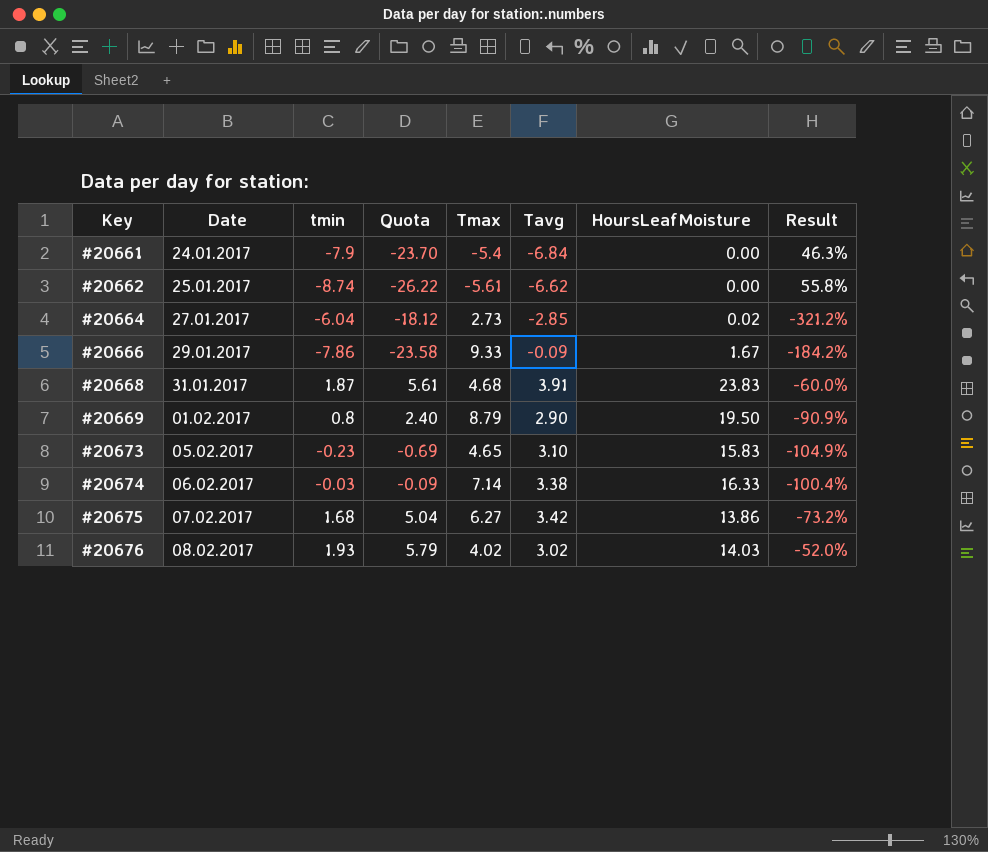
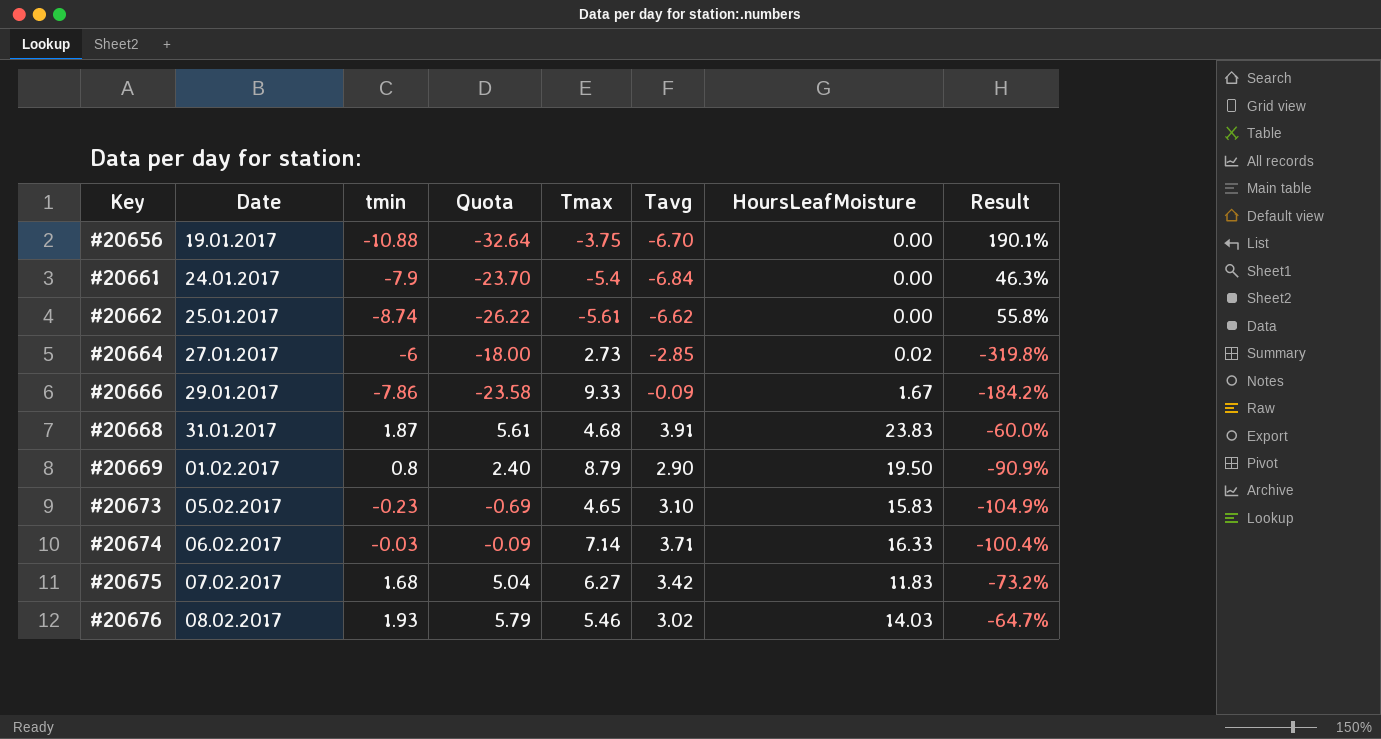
row #20656: none -> 19.01.2017 | -10.88 | -32.64 | -3.75 | -6.70 | 0.00 | 190.1%
#20664 | tmin: -6.04 -> -6
#20664 | Quota: -18.12 -> -18.00
#20664 | Result: -321.2% -> -319.8%
#20674 | Tavg: 3.38 -> 3.71
#20675 | HoursLeafMoisture: 13.86 -> 11.83
#20676 | Tmax: 4.02 -> 5.46
#20676 | Result: -52.0% -> -64.7%

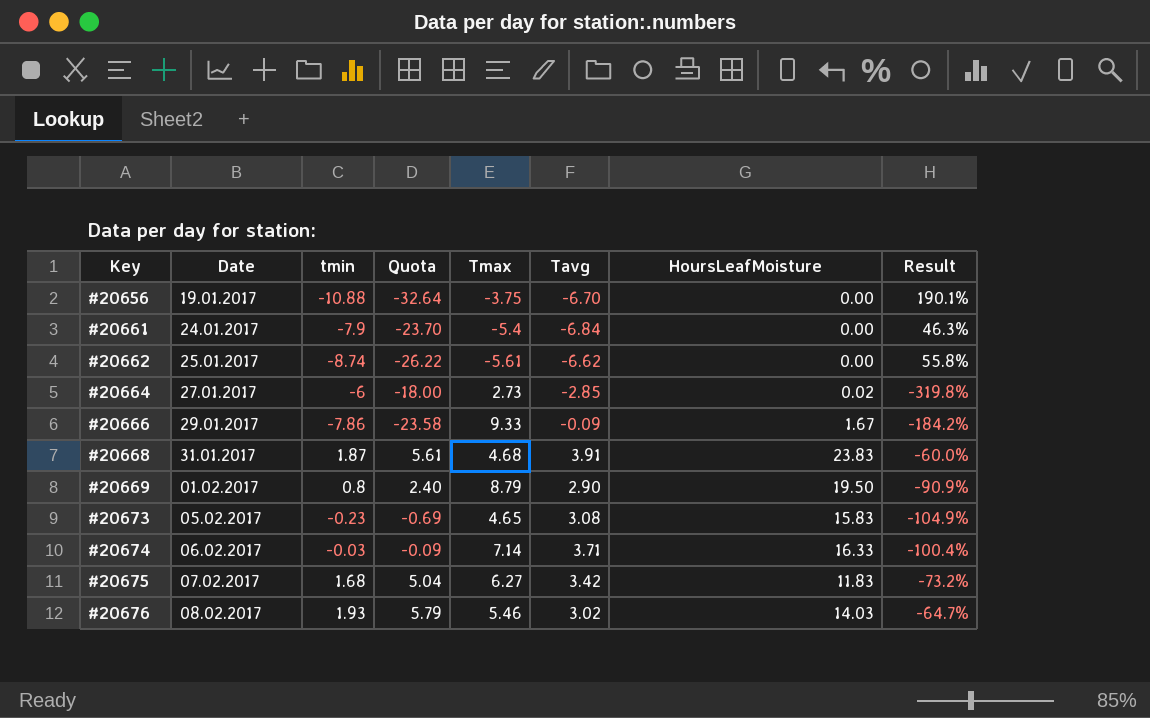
#20673 | Tavg: 3.10 -> 3.08

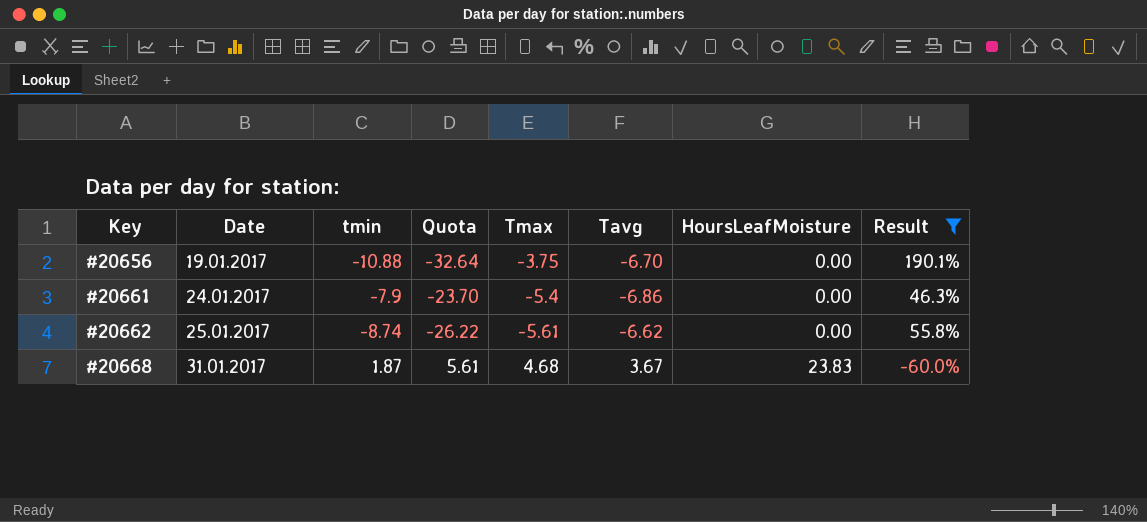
filter: none -> Result >= -60.0%
#20661 | Tavg: -6.84 -> -6.86
#20668 | Tavg: 3.91 -> 3.67

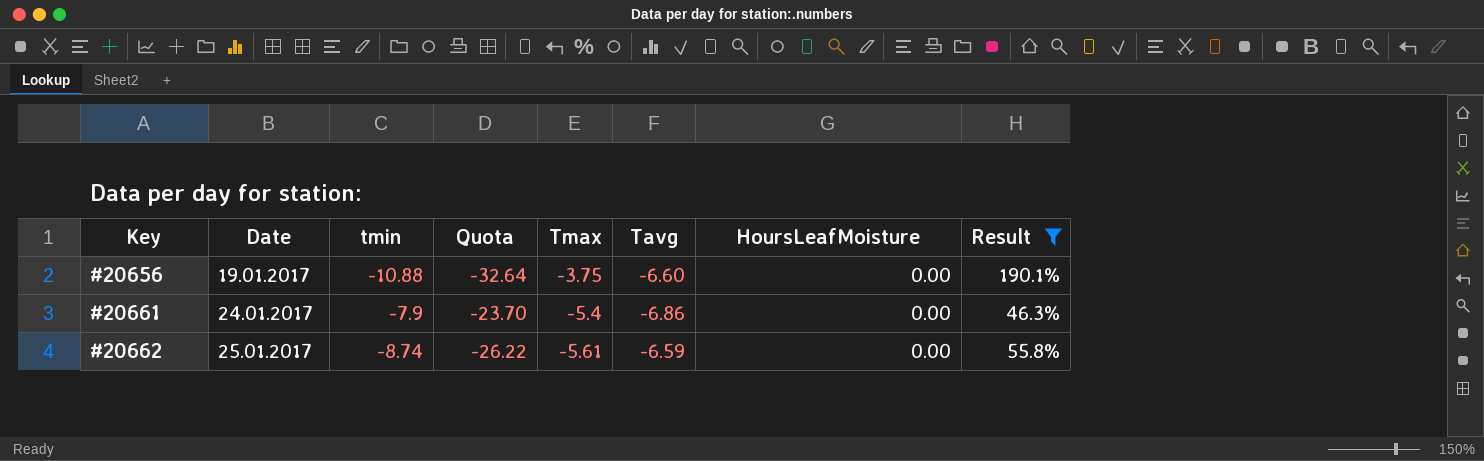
row #20668: 31.01.2017 | 1.87 | 5.61 | 4.68 | 3.67 | 23.83 | -60.0% -> none
#20656 | Tavg: -6.70 -> -6.60
#20662 | Tavg: -6.62 -> -6.59

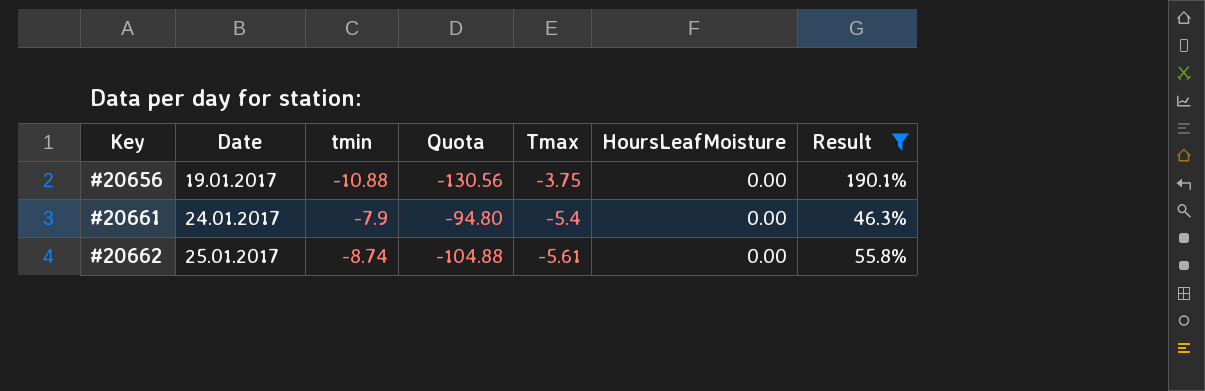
column Tavg | position: 6 -> none
column Quota | formula: [tmin] * 3 -> [tmin] * 12

